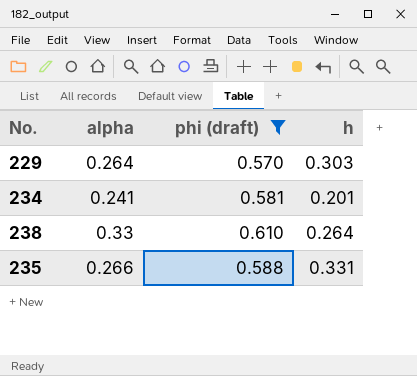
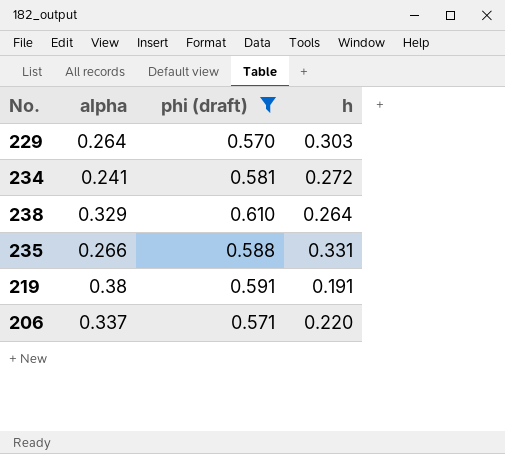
234 | h: 0.201 -> 0.272
238 | alpha: 0.33 -> 0.329
row 219: none -> 0.38 | 0.591 | 0.191
row 206: none -> 0.337 | 0.571 | 0.220

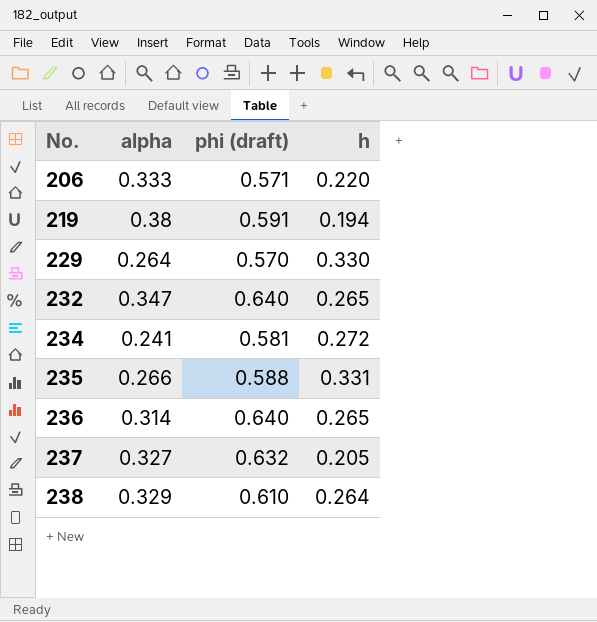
filter: phi (draft) <= 0.610 -> none
row order: none -> No. ascending
206 | alpha: 0.337 -> 0.333
219 | h: 0.191 -> 0.194
229 | h: 0.303 -> 0.330

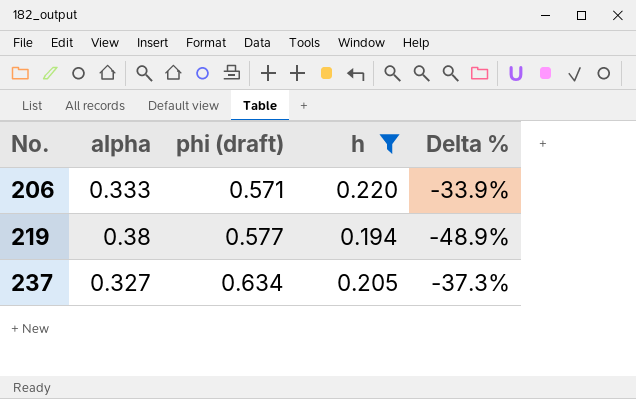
filter: none -> h <= 0.220
column Delta % | formula: none -> ([h] - [alpha]) / [alpha]
219 | phi (draft): 0.591 -> 0.577
237 | phi (draft): 0.632 -> 0.634

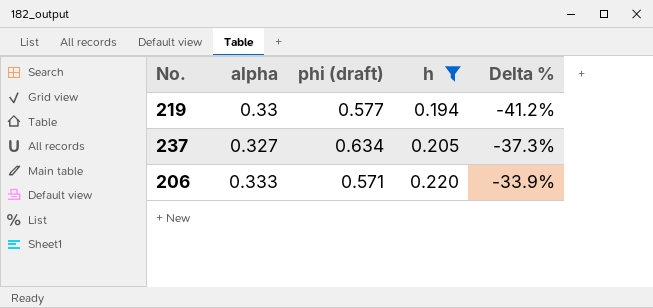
row order: No. ascending -> h ascending
219 | alpha: 0.38 -> 0.33
219 | Delta %: -48.9% -> -41.2%

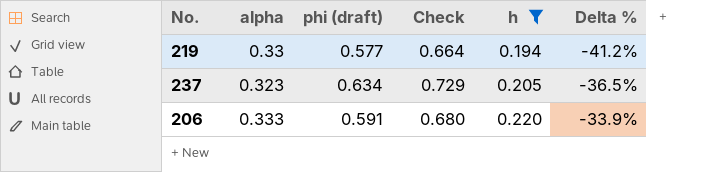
column Check | formula: none -> [phi (draft)] * 1.15
237 | alpha: 0.327 -> 0.323
237 | Delta %: -37.3% -> -36.5%
206 | phi (draft): 0.571 -> 0.591

